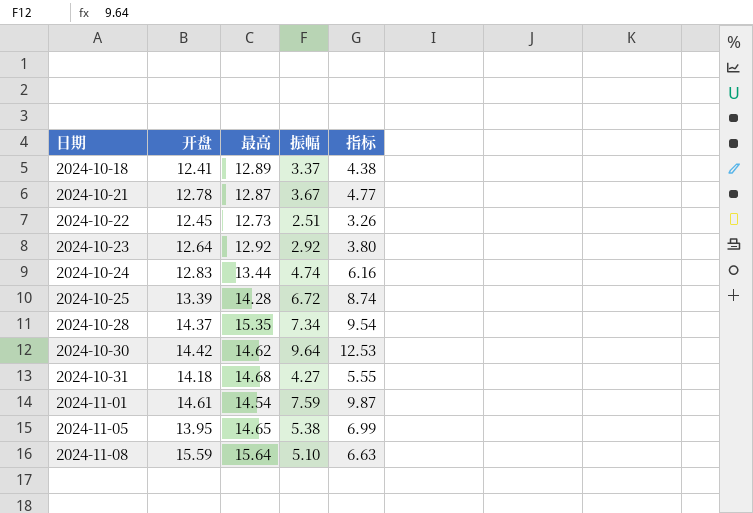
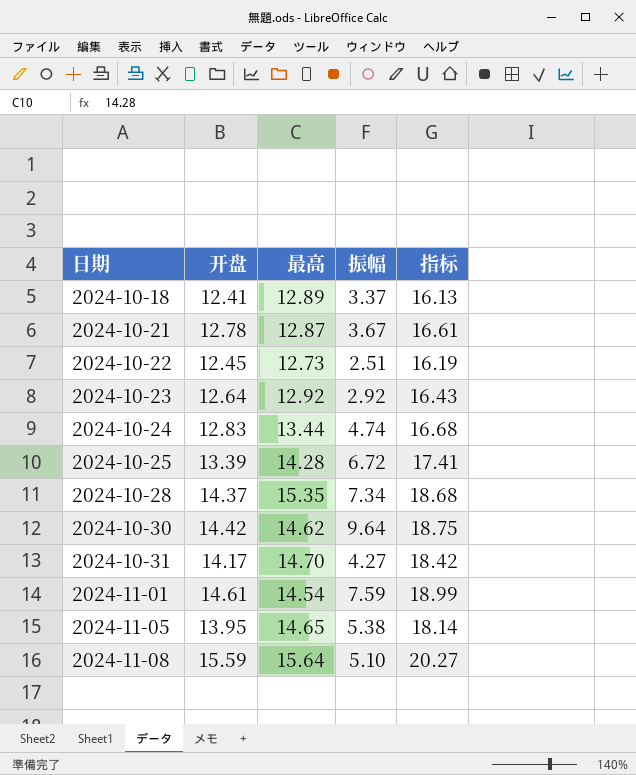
column 指标 | formula: [振幅] * 1.3 -> [开盘] * 1.3
2024-10-31 | 开盘: 14.18 -> 14.17
2024-10-31 | 最高: 14.68 -> 14.70

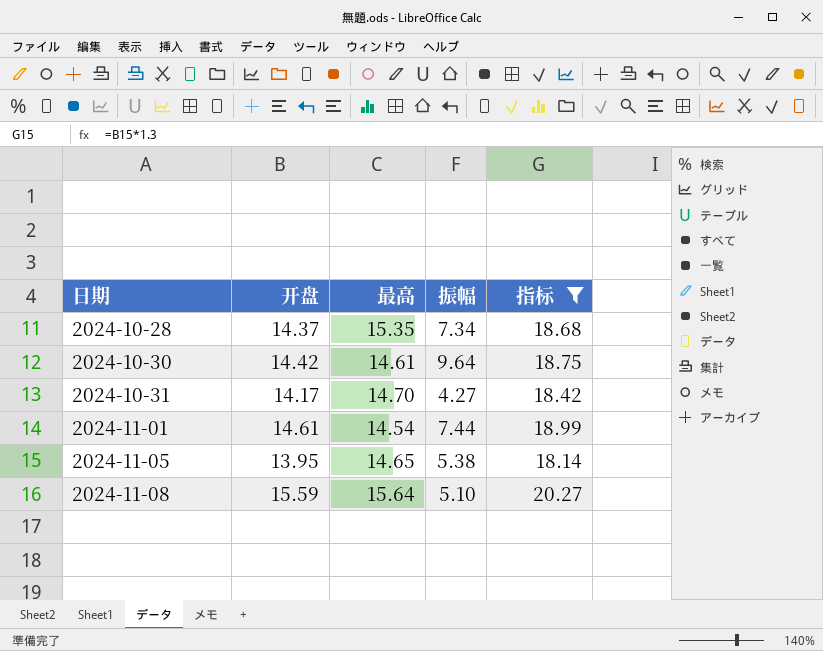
filter: none -> 指标 >= 18.14
2024-10-30 | 最高: 14.62 -> 14.61
2024-11-01 | 振幅: 7.59 -> 7.44

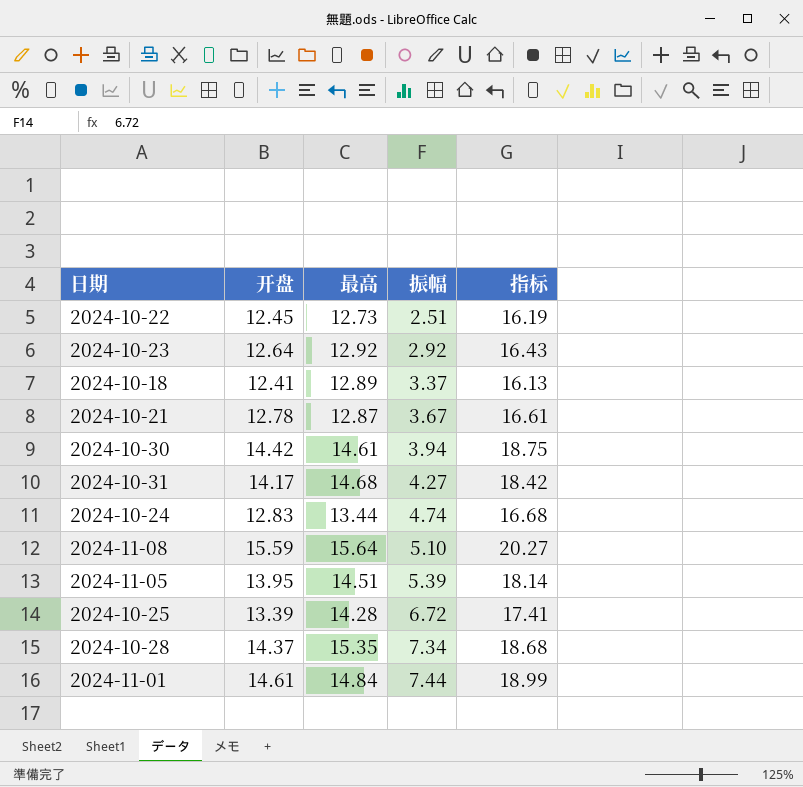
filter: 指标 >= 18.14 -> none
row order: 日期 ascending -> 振幅 ascending
2024-10-30 | 振幅: 9.64 -> 3.94
2024-10-31 | 最高: 14.70 -> 14.68
2024-11-05 | 最高: 14.65 -> 14.51
2024-11-05 | 振幅: 5.38 -> 5.39
2024-11-01 | 最高: 14.54 -> 14.84

